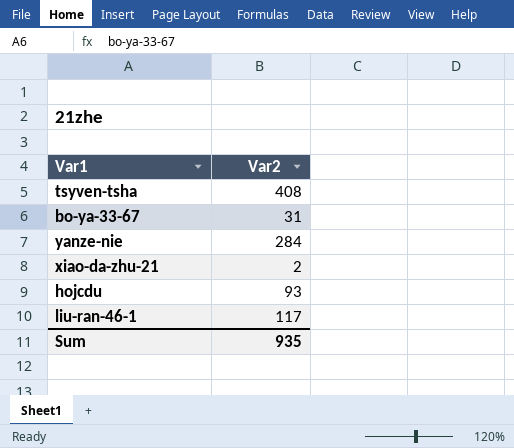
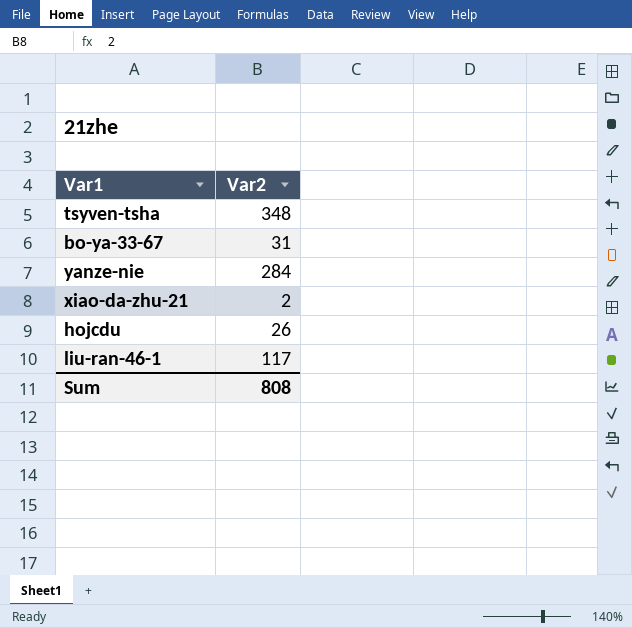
tsyven-tsha | Var2: 408 -> 348
hojcdu | Var2: 93 -> 26
Sum | Var2: 935 -> 808

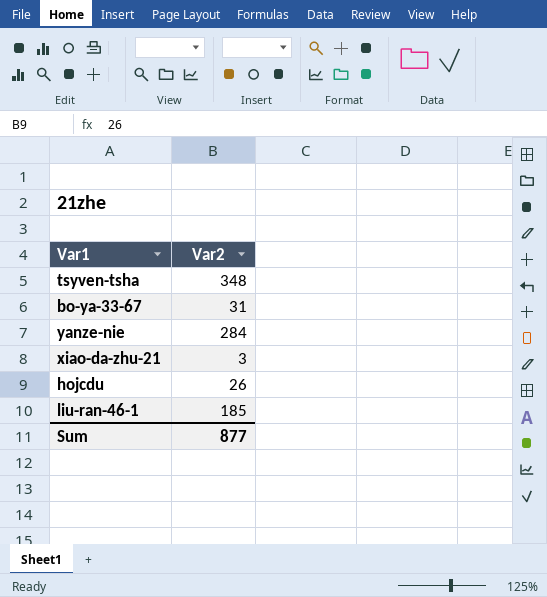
xiao-da-zhu-21 | Var2: 2 -> 3
liu-ran-46-1 | Var2: 117 -> 185
Sum | Var2: 808 -> 877

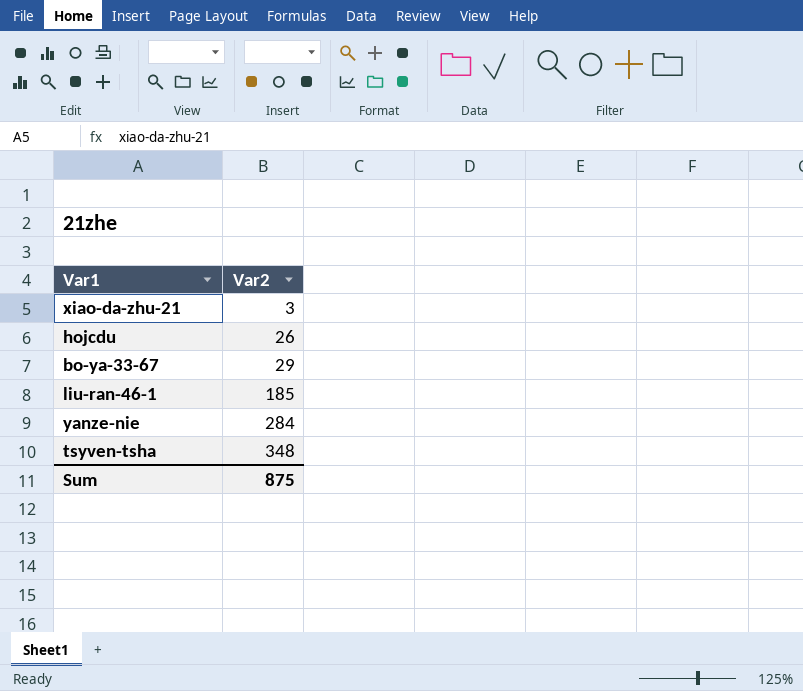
row order: none -> Var2 ascending
bo-ya-33-67 | Var2: 31 -> 29
Sum | Var2: 877 -> 875

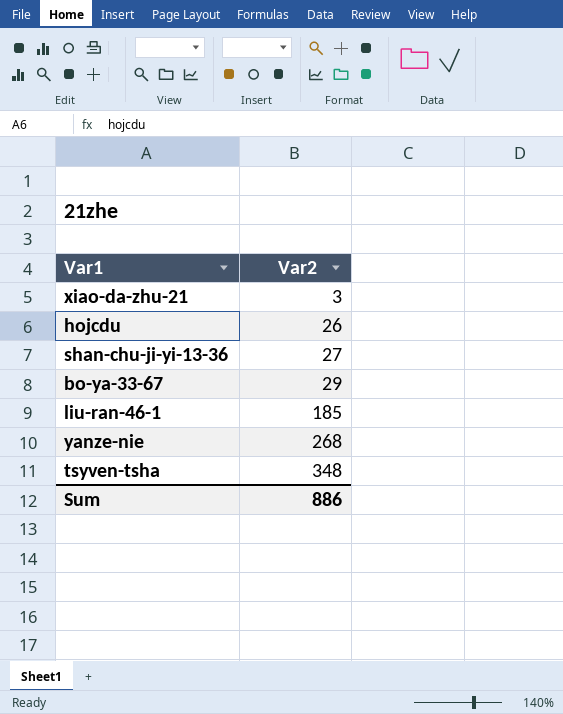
row shan-chu-ji-yi-13-36: none -> 27
yanze-nie | Var2: 284 -> 268
Sum | Var2: 875 -> 886

